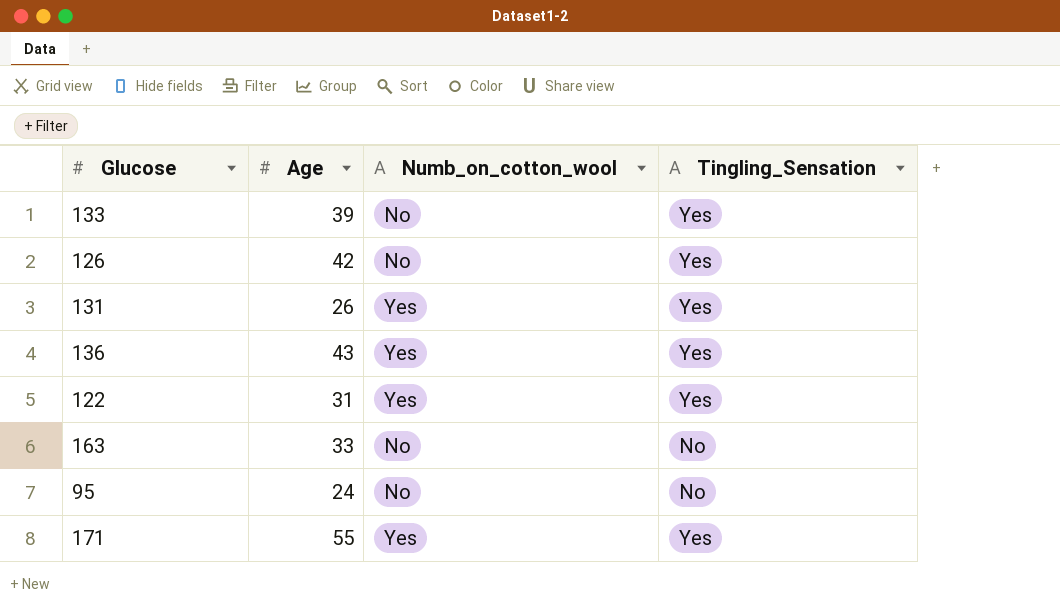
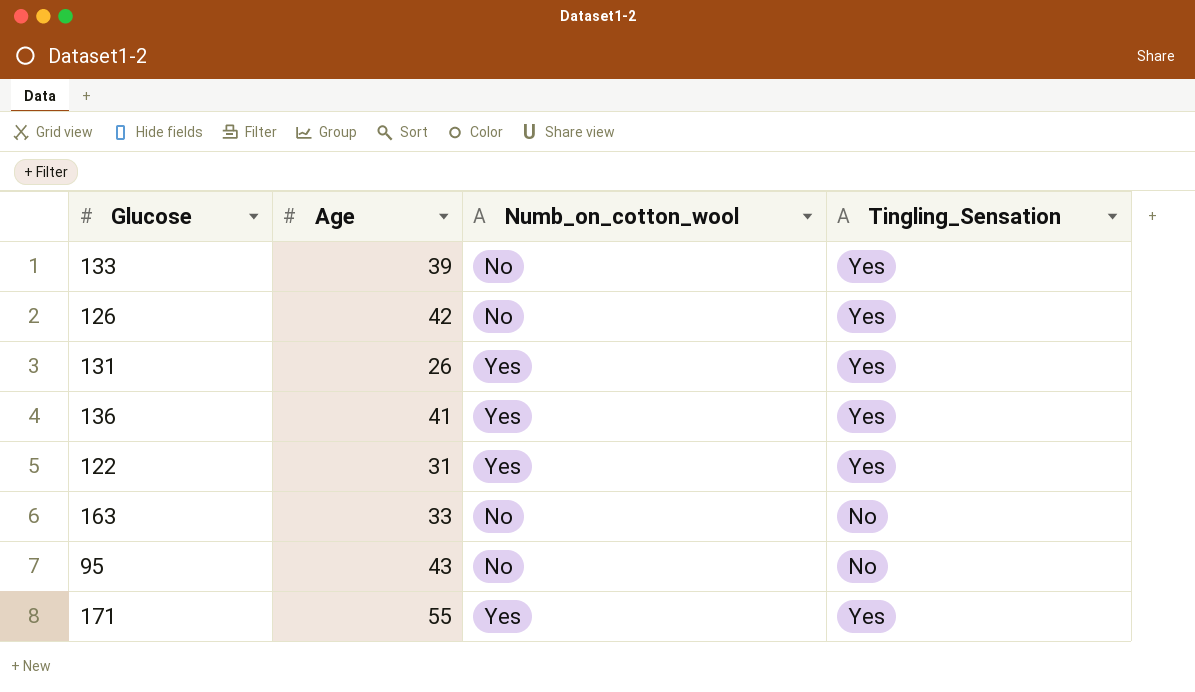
136 | Age: 43 -> 41
95 | Age: 24 -> 43

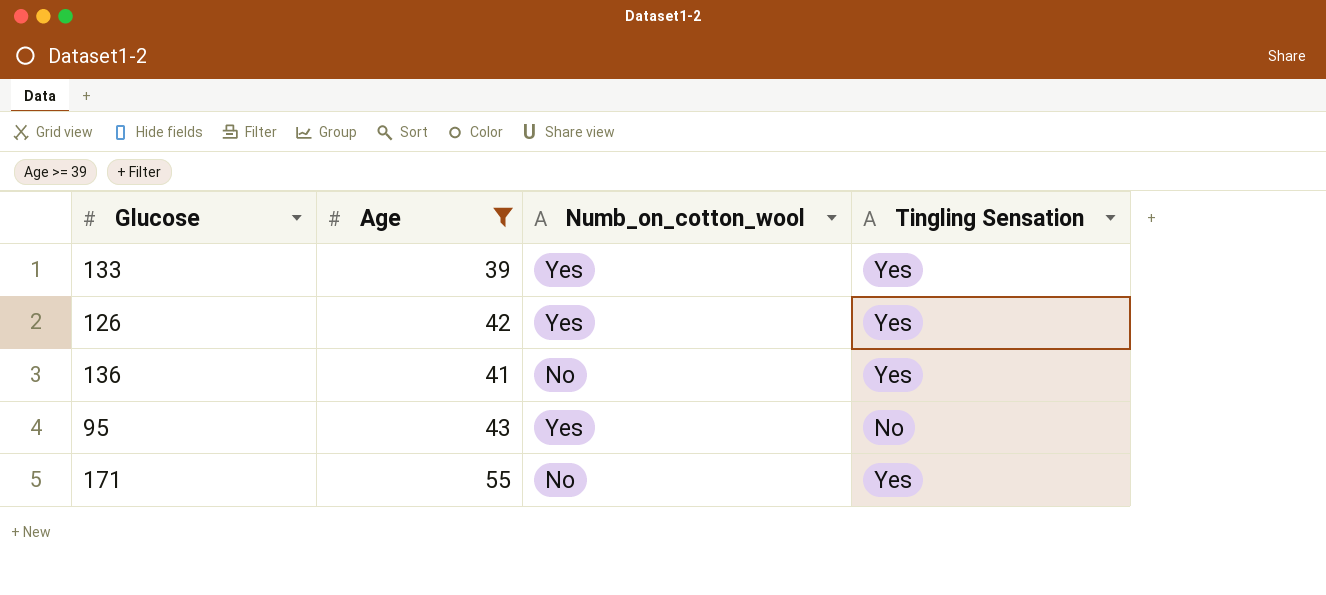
filter: none -> Age >= 39
column name: Tingling_Sensation -> Tingling Sensation
133 | Numb_on_cotton_wool: No -> Yes
126 | Numb_on_cotton_wool: No -> Yes
136 | Numb_on_cotton_wool: Yes -> No
95 | Numb_on_cotton_wool: No -> Yes
171 | Numb_on_cotton_wool: Yes -> No

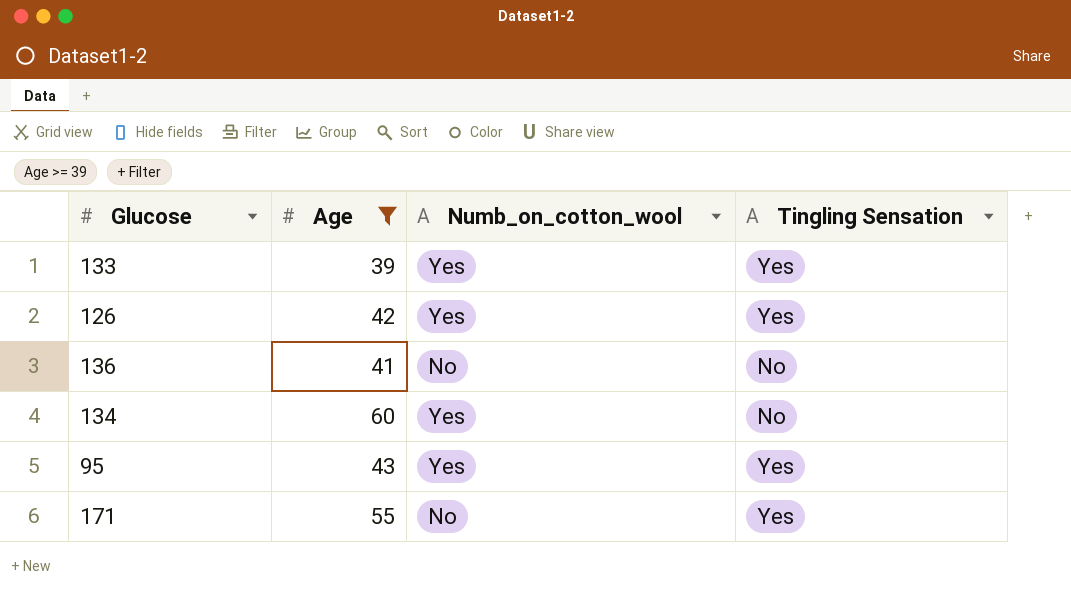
136 | Tingling Sensation: Yes -> No
row 134: none -> 60 | Yes | No
95 | Tingling Sensation: No -> Yes

